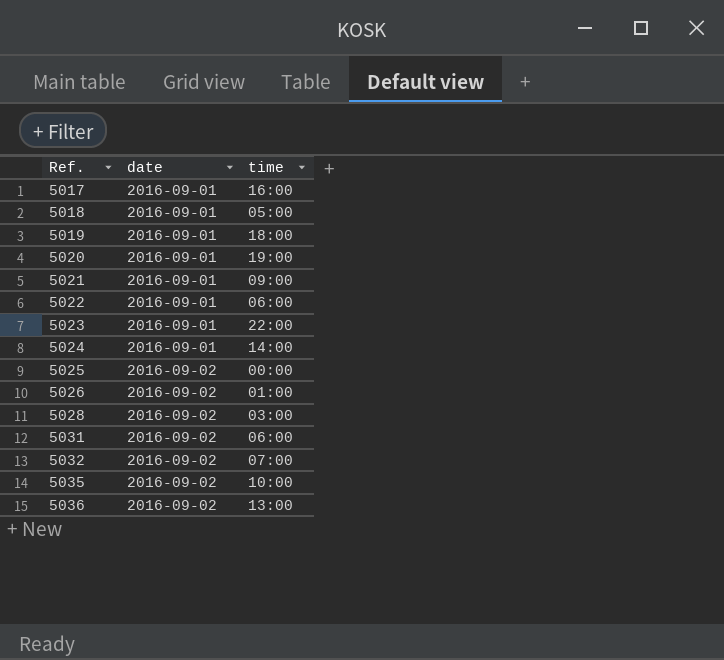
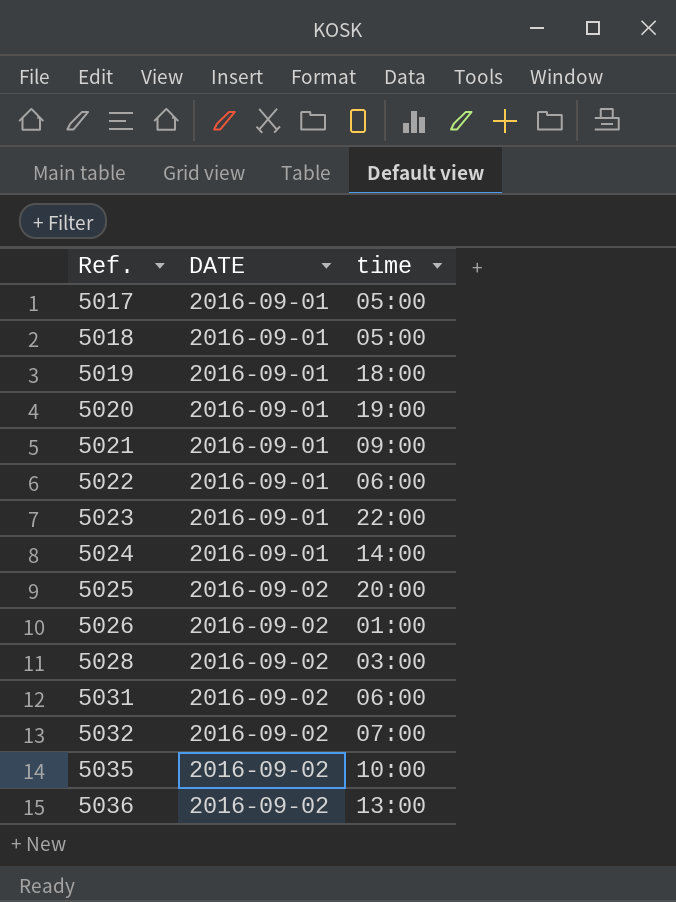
column name: date -> DATE
5017 | time: 16:00 -> 05:00
5025 | time: 00:00 -> 20:00

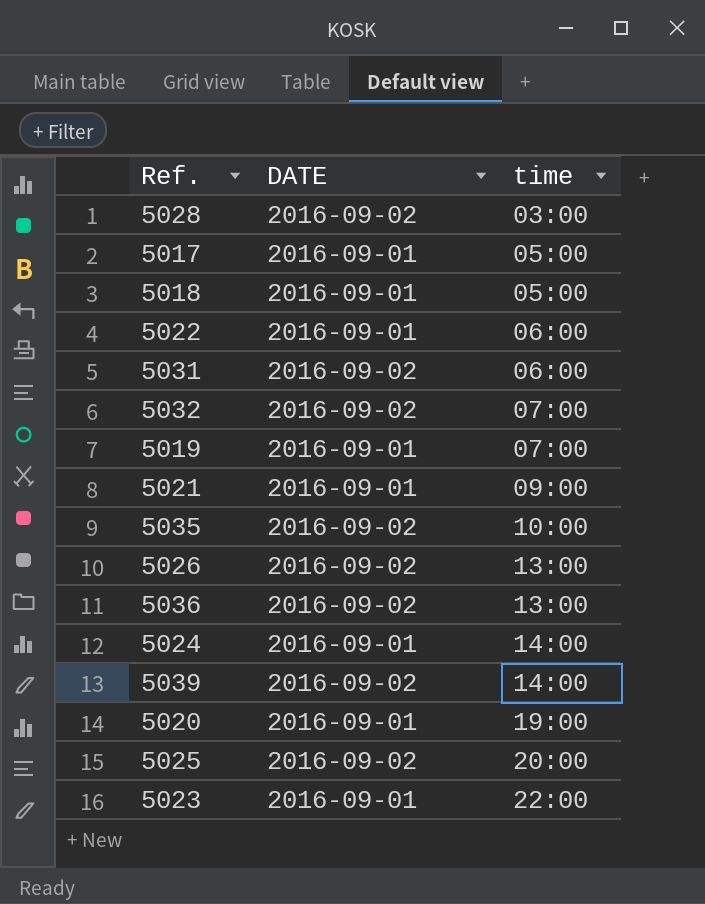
row order: Ref. ascending -> time ascending
5019 | time: 18:00 -> 07:00
5026 | time: 01:00 -> 13:00
row 5039: none -> 2016-09-02 | 14:00

